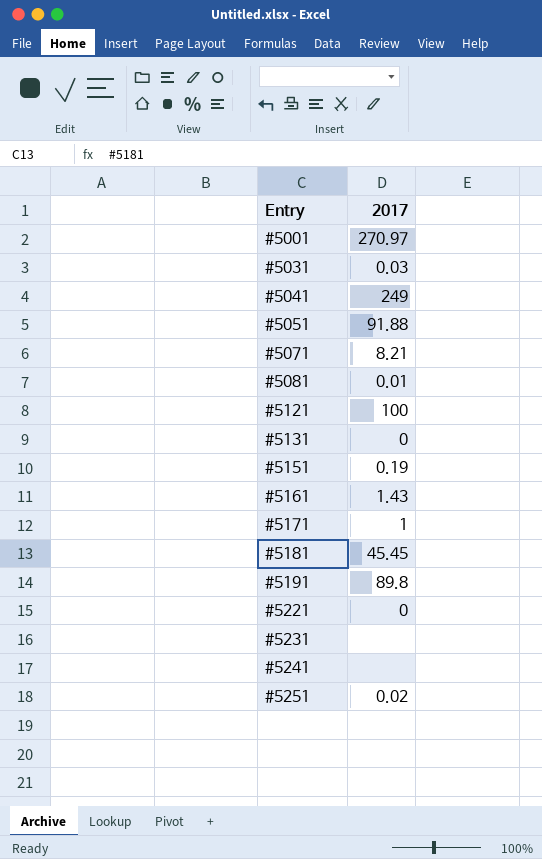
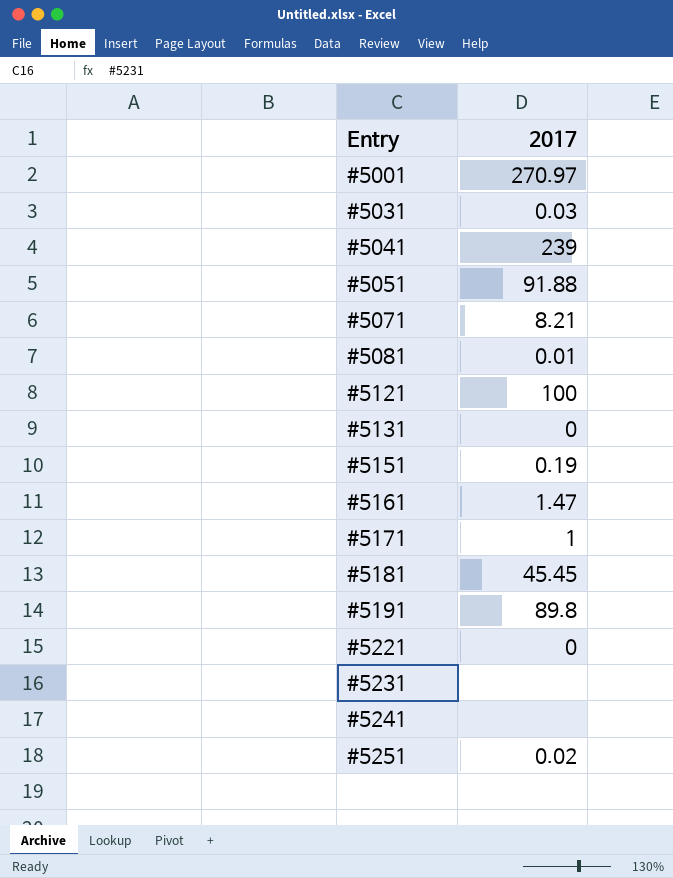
#5041 | 2017: 249 -> 239
#5161 | 2017: 1.43 -> 1.47

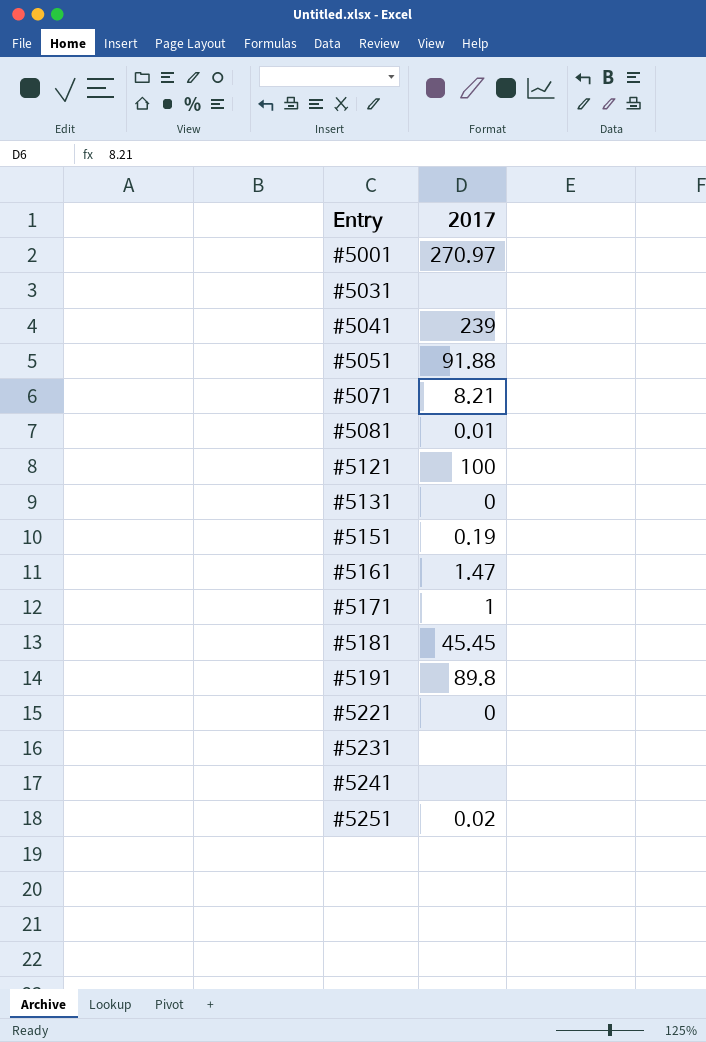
#5031 | 2017: 0.03 -> none

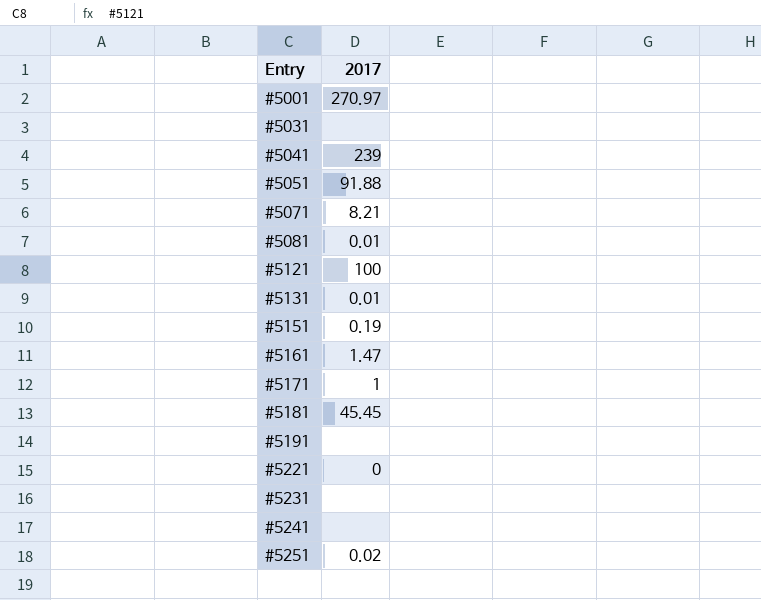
#5131 | 2017: 0 -> 0.01
#5191 | 2017: 89.8 -> none

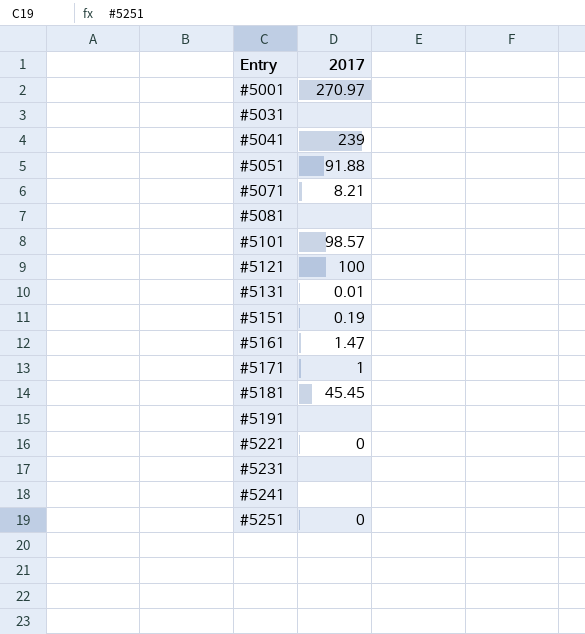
#5081 | 2017: 0.01 -> none
row #5101: none -> 98.57
#5251 | 2017: 0.02 -> 0

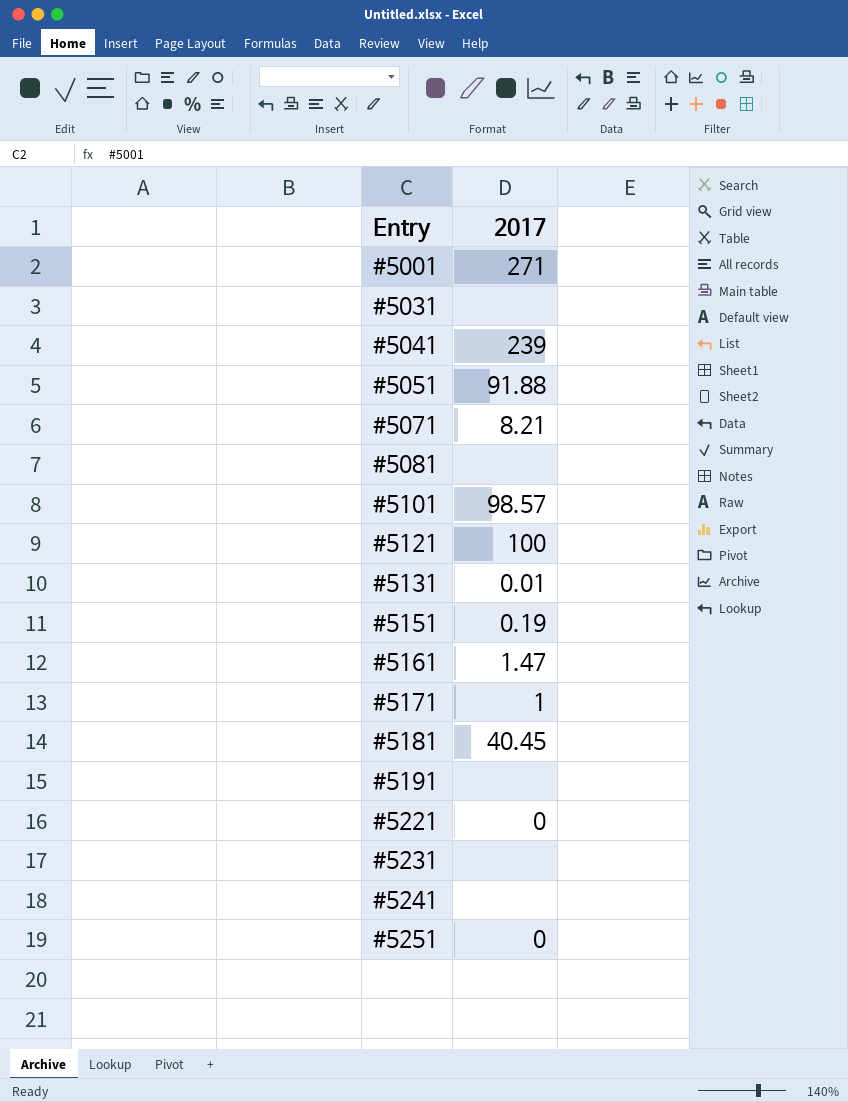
#5001 | 2017: 270.97 -> 271
#5181 | 2017: 45.45 -> 40.45

